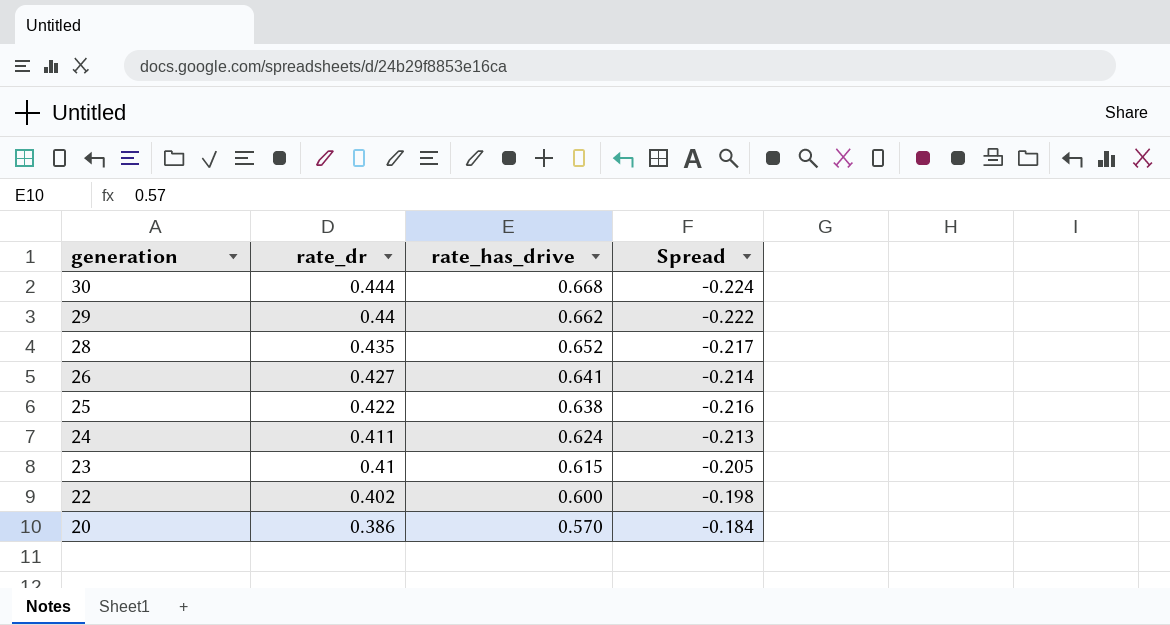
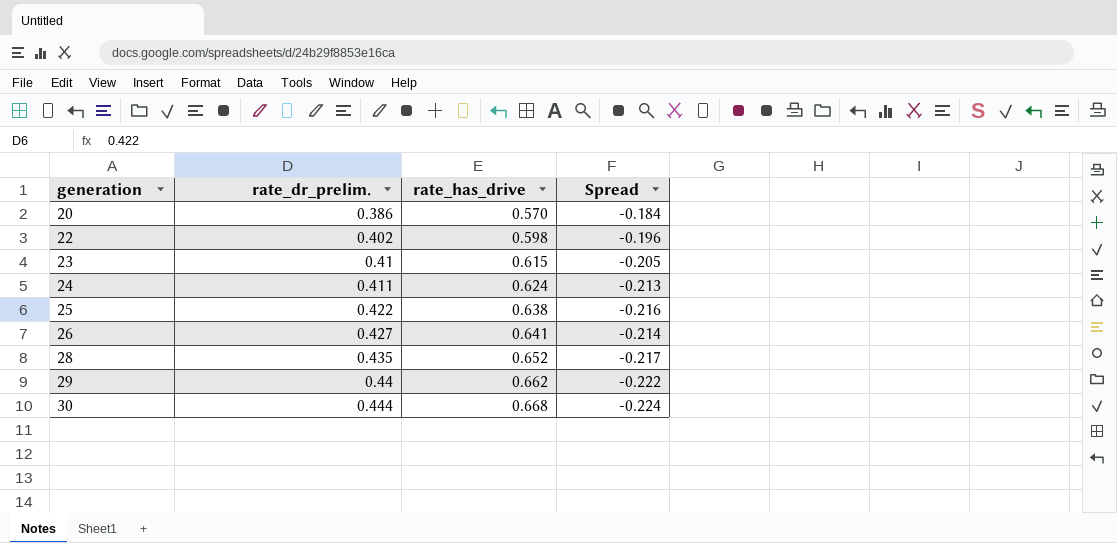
row order: generation descending -> generation ascending
column name: rate_dr -> rate_dr_prelim.
22 | rate_has_drive: 0.600 -> 0.598
22 | Spread: -0.198 -> -0.196

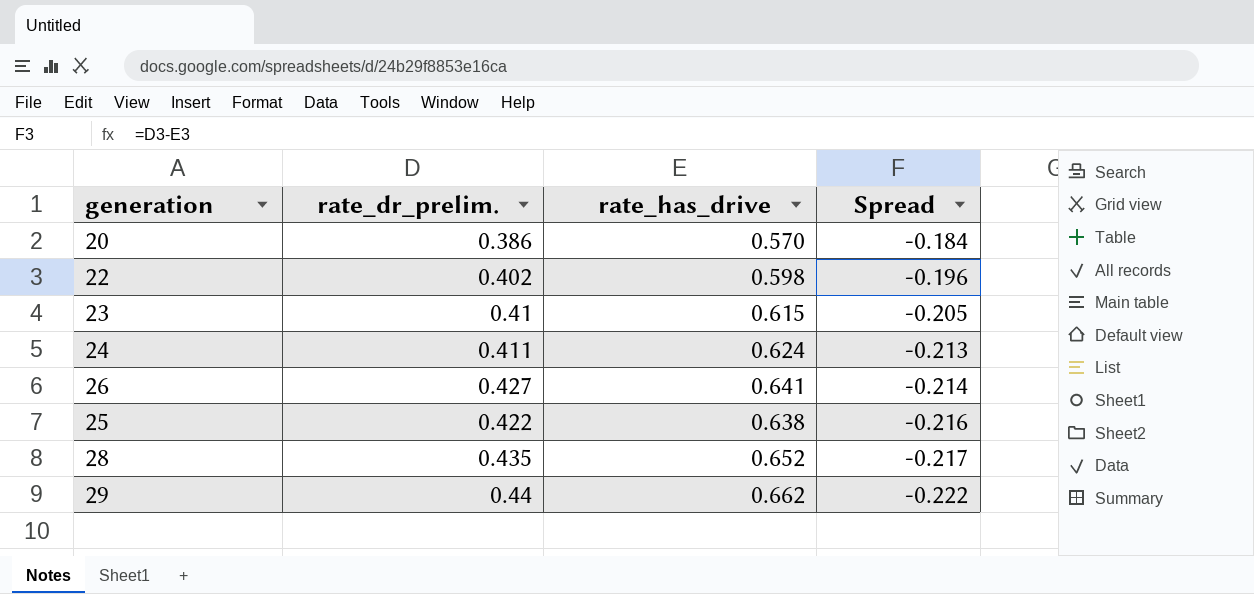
row order: generation ascending -> Spread descending
row 30: 0.444 | 0.668 | -0.224 -> none

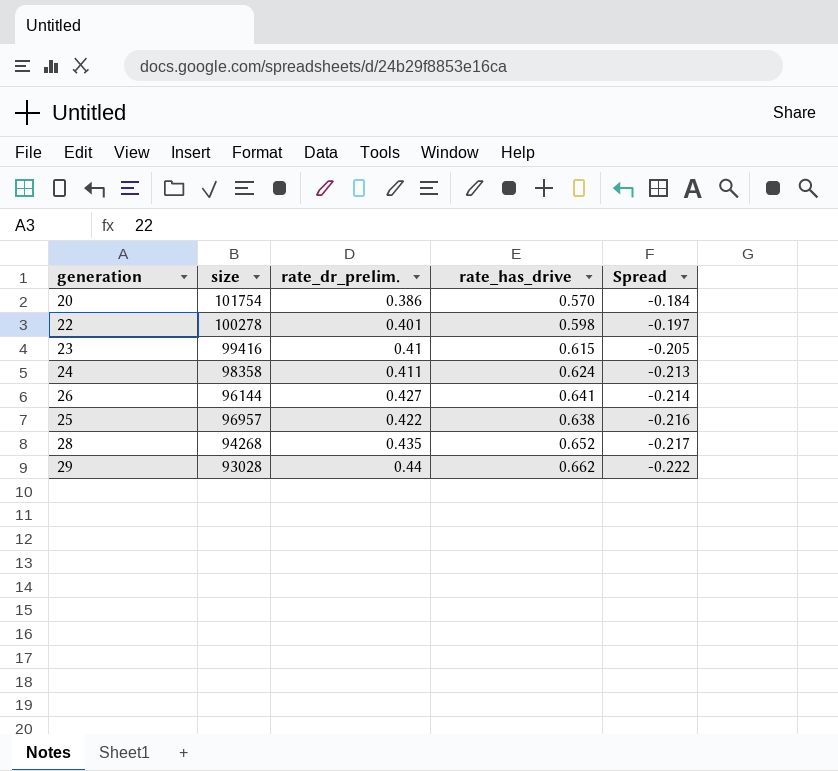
column size | position: none -> 2
22 | rate_dr_prelim.: 0.402 -> 0.401
22 | Spread: -0.196 -> -0.197

